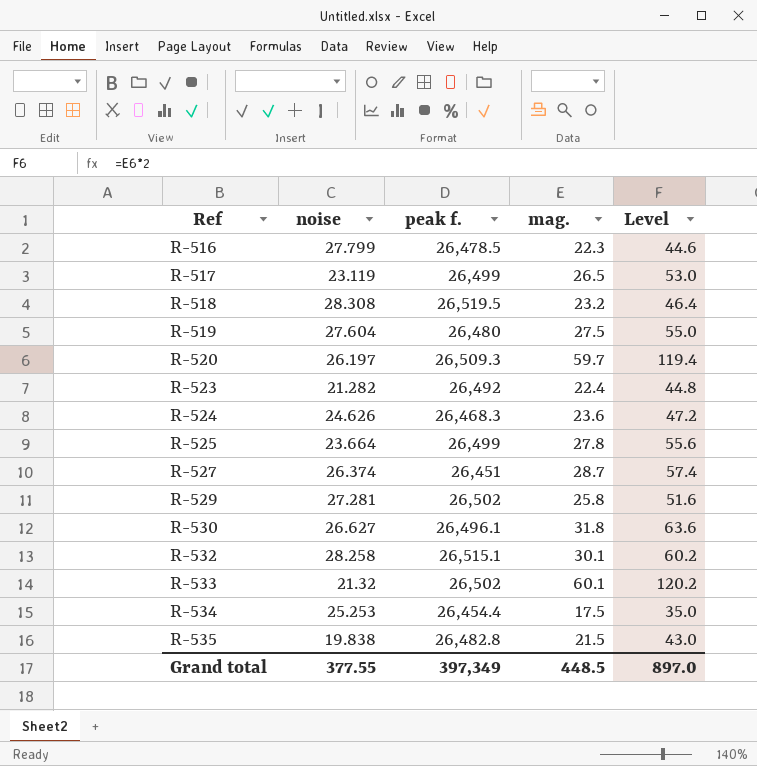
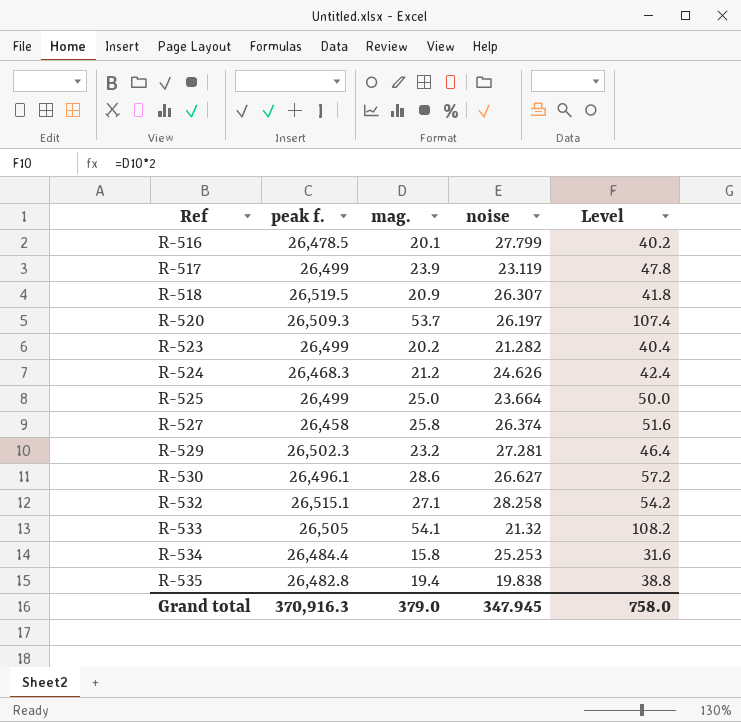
column noise | position: 2 -> 4
row R-519: 27.604 | 26,480 | 27.5 | 55.0 -> none
R-516 | mag.: 22.3 -> 20.1
R-516 | Level: 44.6 -> 40.2
R-517 | mag.: 26.5 -> 23.9
R-517 | Level: 53.0 -> 47.8
R-518 | mag.: 23.2 -> 20.9
R-518 | noise: 28.308 -> 26.307
R-518 | Level: 46.4 -> 41.8
R-520 | mag.: 59.7 -> 53.7
R-520 | Level: 119.4 -> 107.4
R-523 | peak f.: 26,492 -> 26,499
R-523 | mag.: 22.4 -> 20.2
R-523 | Level: 44.8 -> 40.4
R-524 | mag.: 23.6 -> 21.2
R-524 | Level: 47.2 -> 42.4
R-525 | mag.: 27.8 -> 25.0
R-525 | Level: 55.6 -> 50.0
R-527 | peak f.: 26,451 -> 26,458
R-527 | mag.: 28.7 -> 25.8
R-527 | Level: 57.4 -> 51.6
R-529 | peak f.: 26,502 -> 26,502.3
R-529 | mag.: 25.8 -> 23.2
R-529 | Level: 51.6 -> 46.4
R-530 | mag.: 31.8 -> 28.6
R-530 | Level: 63.6 -> 57.2
R-532 | mag.: 30.1 -> 27.1
R-532 | Level: 60.2 -> 54.2
R-533 | peak f.: 26,502 -> 26,505
R-533 | mag.: 60.1 -> 54.1
R-533 | Level: 120.2 -> 108.2
R-534 | peak f.: 26,454.4 -> 26,484.4
R-534 | mag.: 17.5 -> 15.8
R-534 | Level: 35.0 -> 31.6
R-535 | mag.: 21.5 -> 19.4
R-535 | Level: 43.0 -> 38.8
Grand total | peak f.: 397,349 -> 370,916.3
Grand total | mag.: 448.5 -> 379.0
Grand total | noise: 377.55 -> 347.945
Grand total | Level: 897.0 -> 758.0

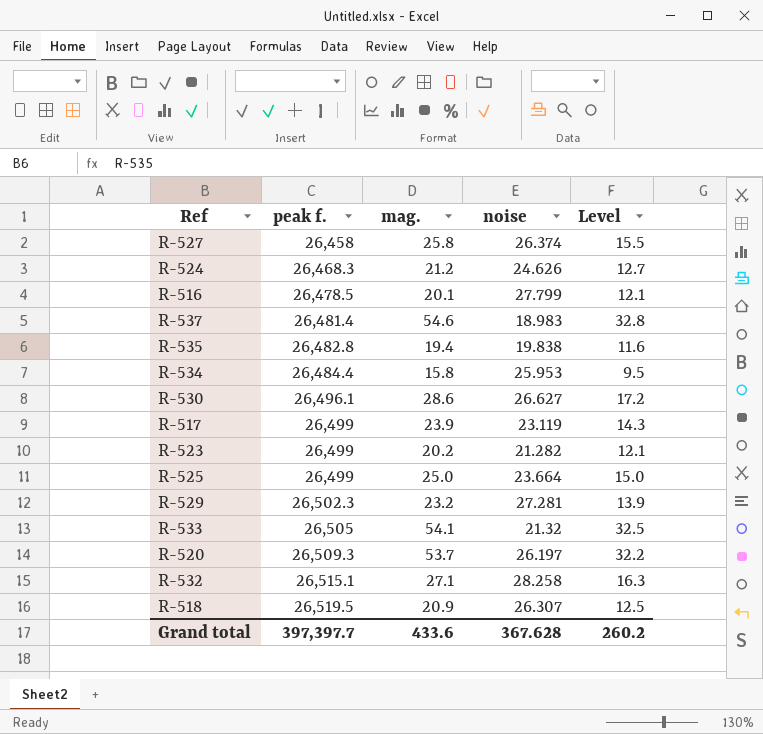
row order: Ref ascending -> peak f. ascending
column Level | formula: [mag.] * 2 -> [mag.] * 0.6
row R-537: none -> 26,481.4 | 54.6 | 18.983 | 32.8
R-534 | noise: 25.253 -> 25.953
Grand total | peak f.: 370,916.3 -> 397,397.7
Grand total | mag.: 379.0 -> 433.6
Grand total | noise: 347.945 -> 367.628
Grand total | Level: 758.0 -> 260.2

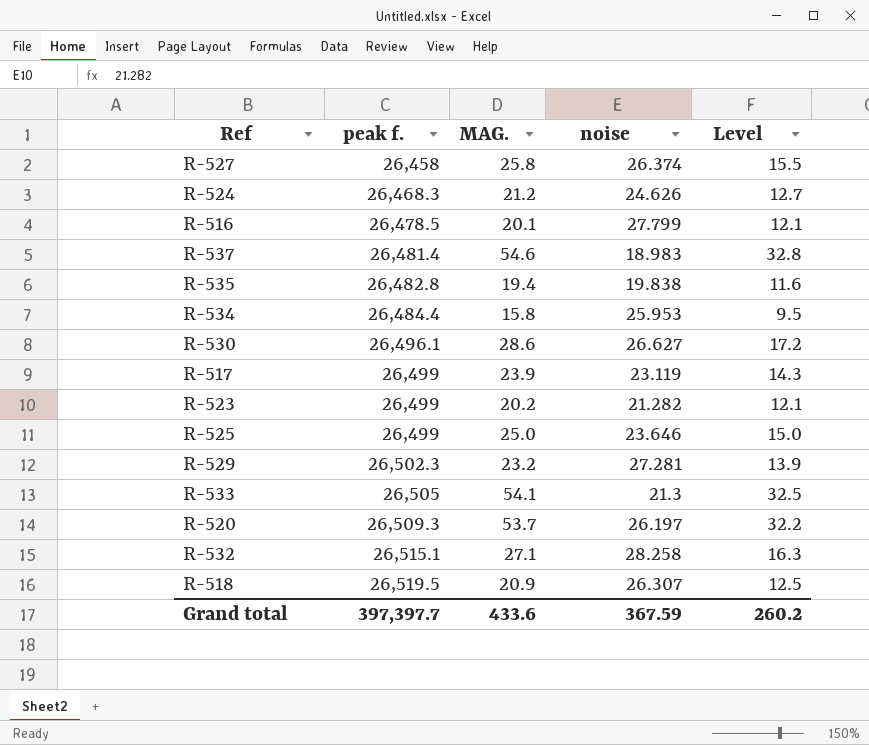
column name: mag. -> MAG.
R-525 | noise: 23.664 -> 23.646
R-533 | noise: 21.32 -> 21.3
Grand total | noise: 367.628 -> 367.59

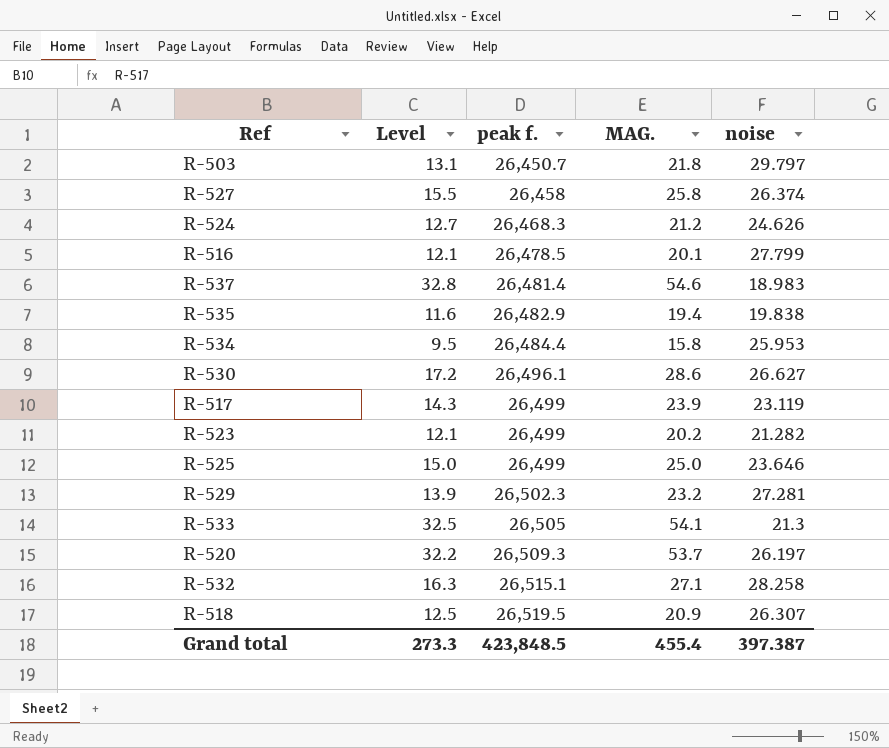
column Level | position: 5 -> 2
row R-503: none -> 13.1 | 26,450.7 | 21.8 | 29.797
R-535 | peak f.: 26,482.8 -> 26,482.9
Grand total | Level: 260.2 -> 273.3
Grand total | peak f.: 397,397.7 -> 423,848.5
Grand total | MAG.: 433.6 -> 455.4
Grand total | noise: 367.59 -> 397.387

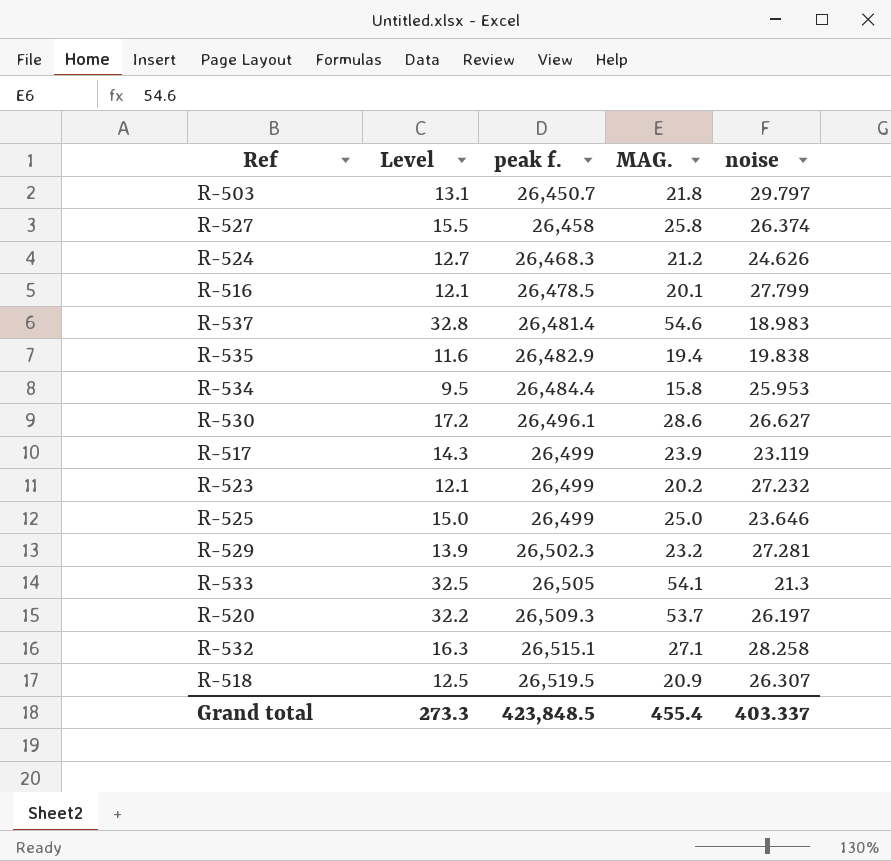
R-523 | noise: 21.282 -> 27.232
Grand total | noise: 397.387 -> 403.337

